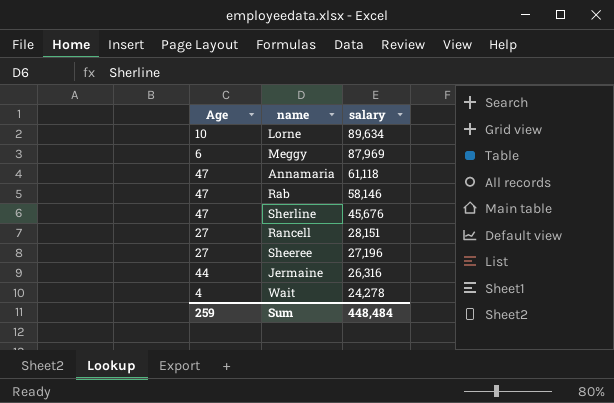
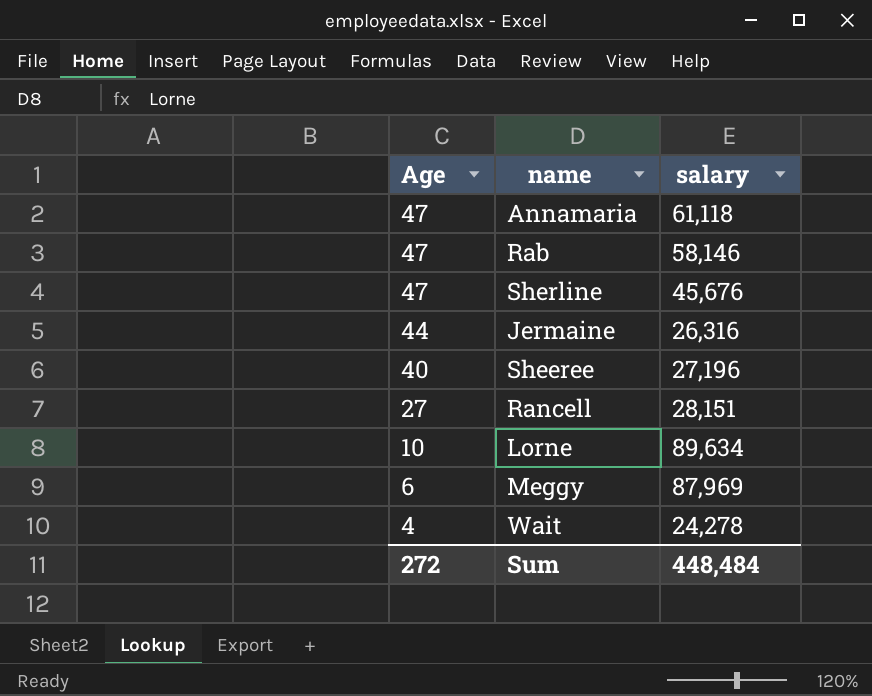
row order: salary descending -> Age descending
Sheeree | Age: 27 -> 40
Sum | Age: 259 -> 272

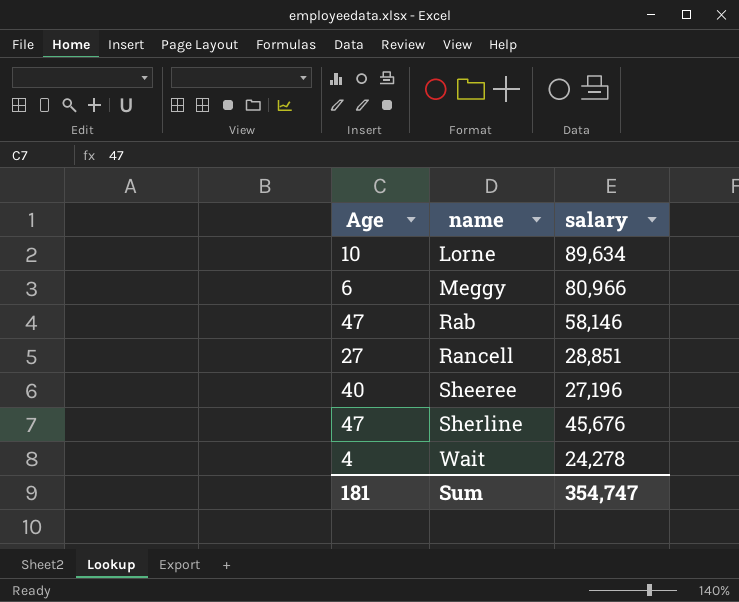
row order: Age descending -> name ascending
row Annamaria: 47 | 61,118 -> none
row Jermaine: 44 | 26,316 -> none
Meggy | salary: 87,969 -> 80,966
Rancell | salary: 28,151 -> 28,851
Sum | Age: 272 -> 181
Sum | salary: 448,484 -> 354,747

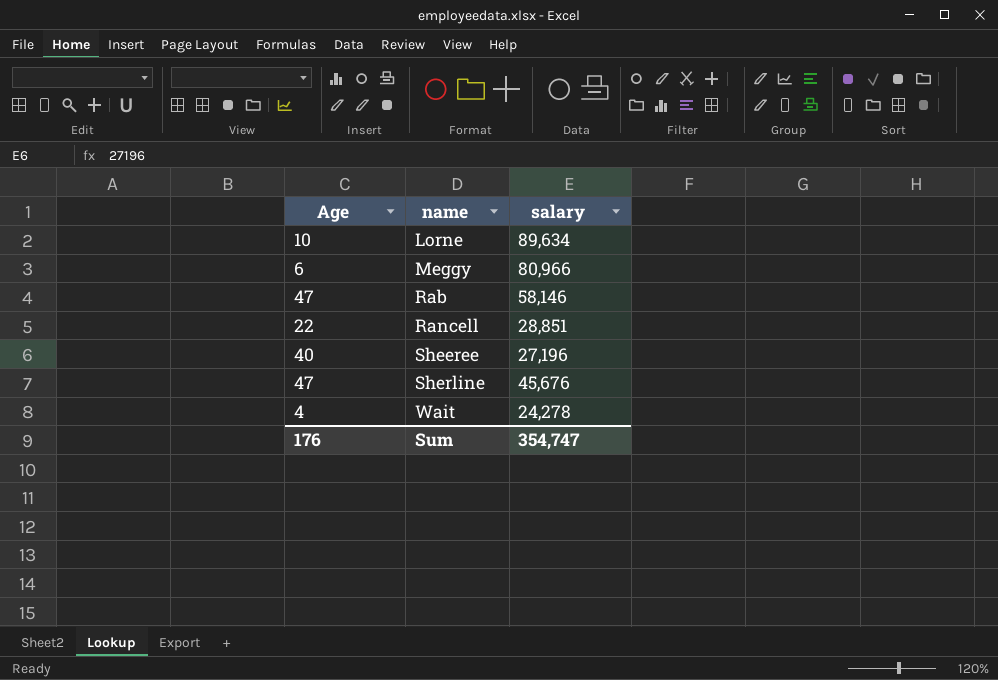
Rancell | Age: 27 -> 22
Sum | Age: 181 -> 176

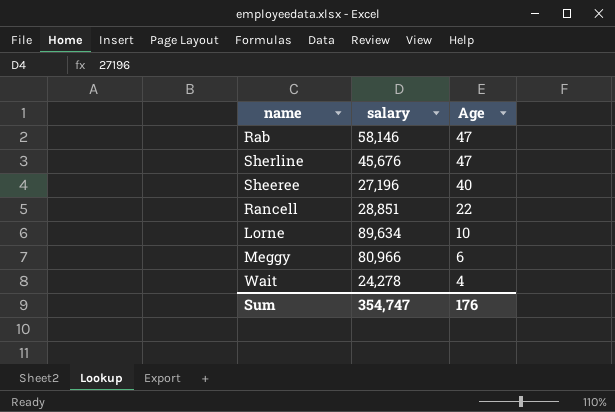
row order: name ascending -> Age descending
column Age | position: 1 -> 3

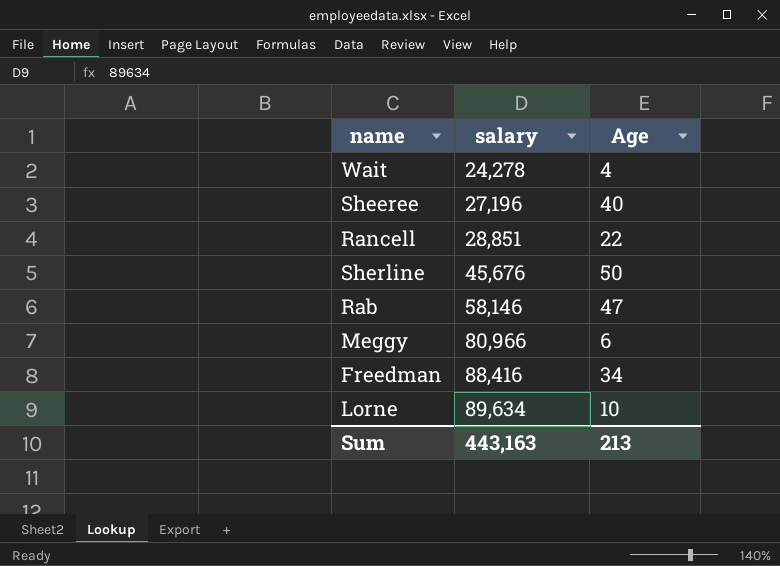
row order: Age descending -> salary ascending
Sherline | Age: 47 -> 50
row Freedman: none -> 88,416 | 34
Sum | salary: 354,747 -> 443,163
Sum | Age: 176 -> 213

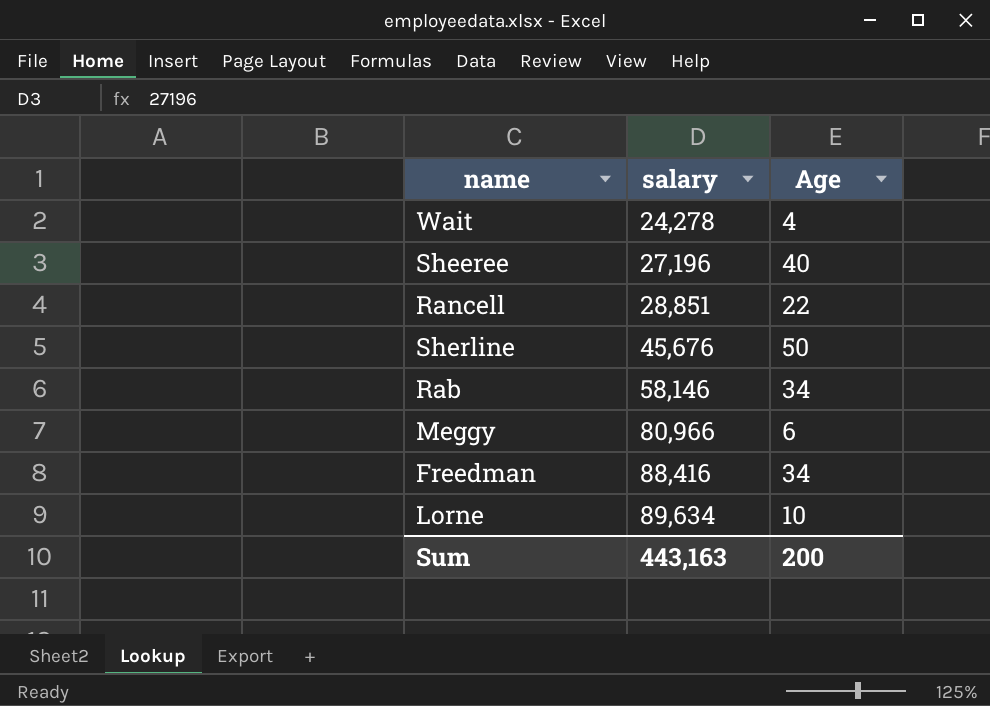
Rab | Age: 47 -> 34
Sum | Age: 213 -> 200

